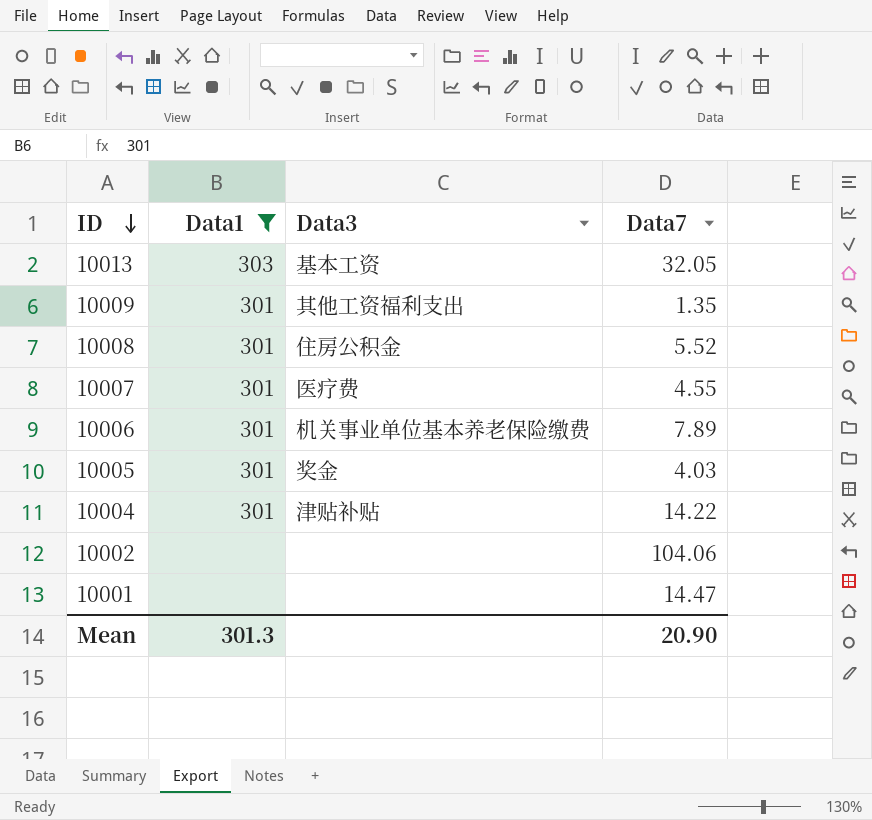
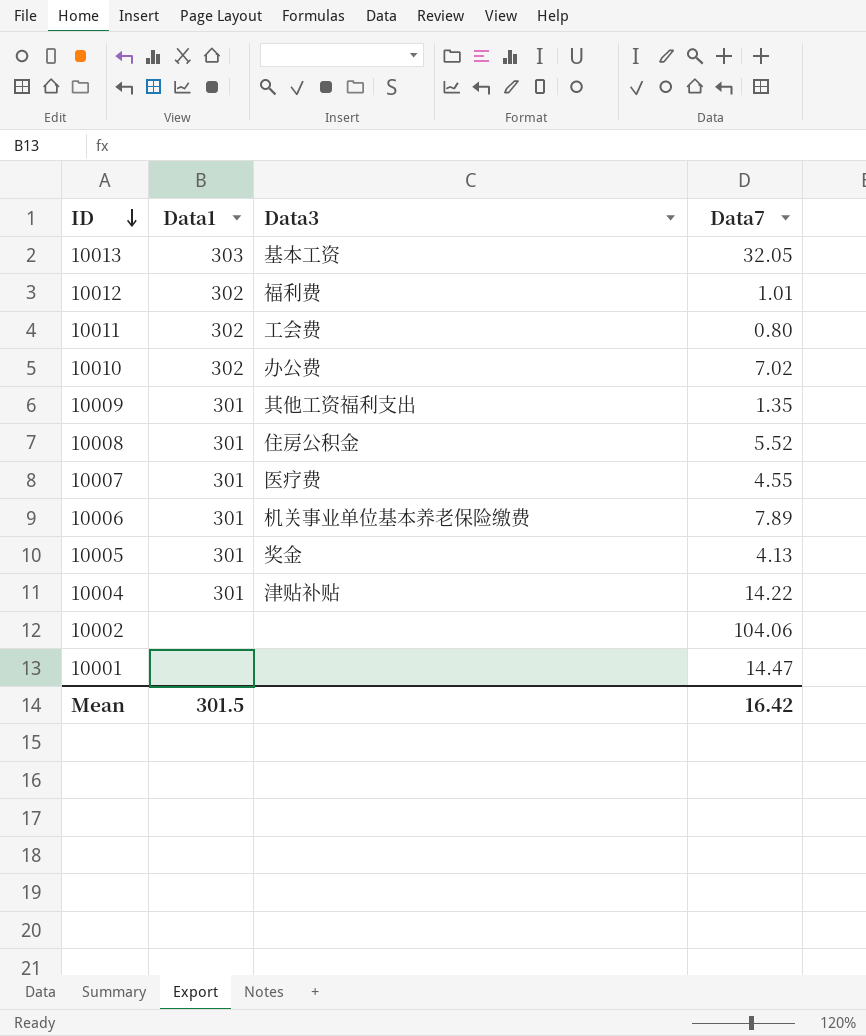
filter: Data1 != 302 -> none
10005 | Data7: 4.03 -> 4.13
Mean | Data1: 301.3 -> 301.5
Mean | Data7: 20.90 -> 16.42

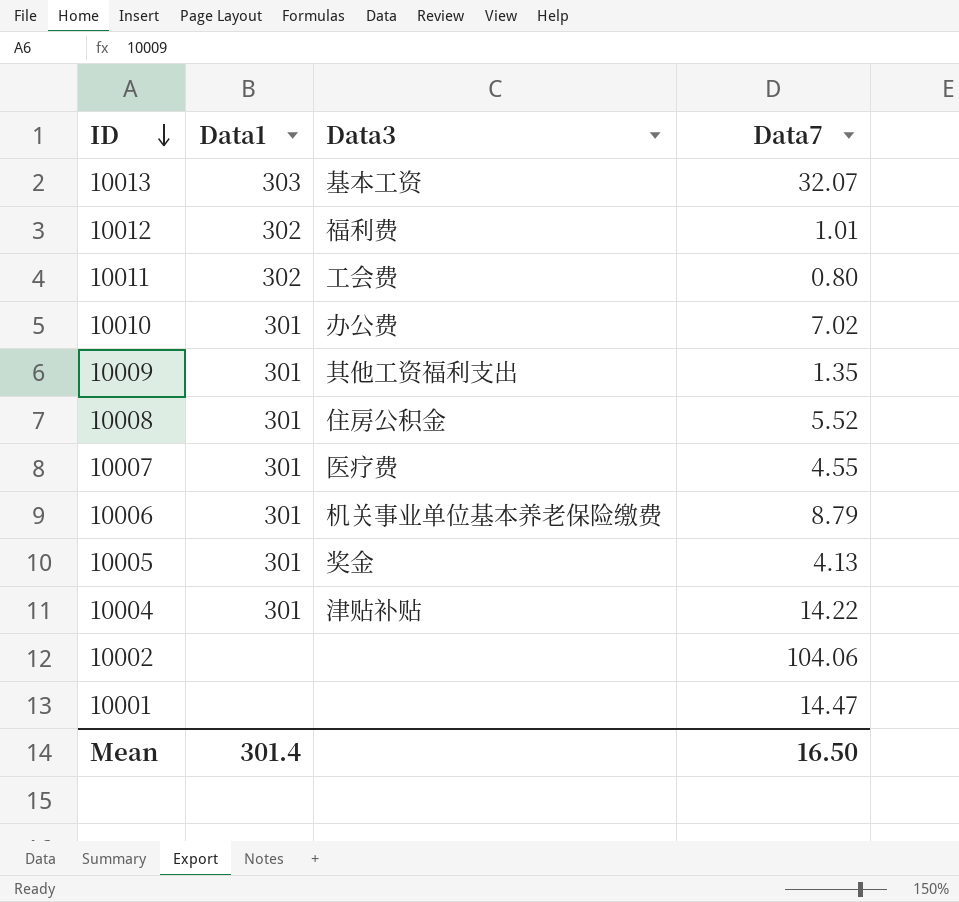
10013 | Data7: 32.05 -> 32.07
10010 | Data1: 302 -> 301
10006 | Data7: 7.89 -> 8.79
Mean | Data1: 301.5 -> 301.4
Mean | Data7: 16.42 -> 16.50

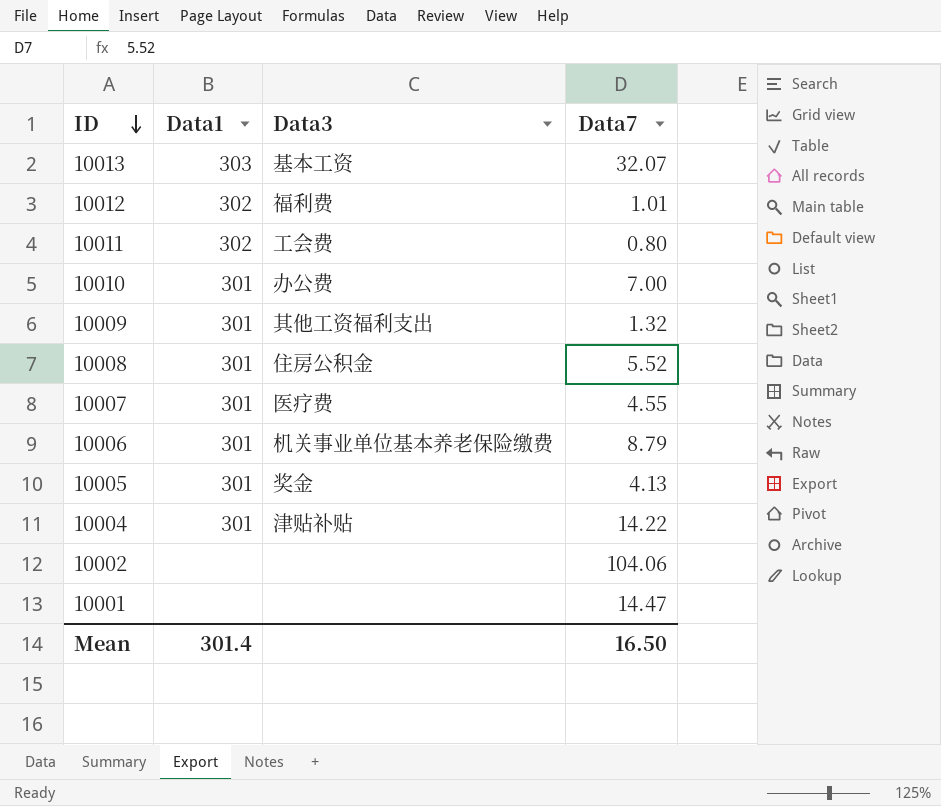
10010 | Data7: 7.02 -> 7.00
10009 | Data7: 1.35 -> 1.32

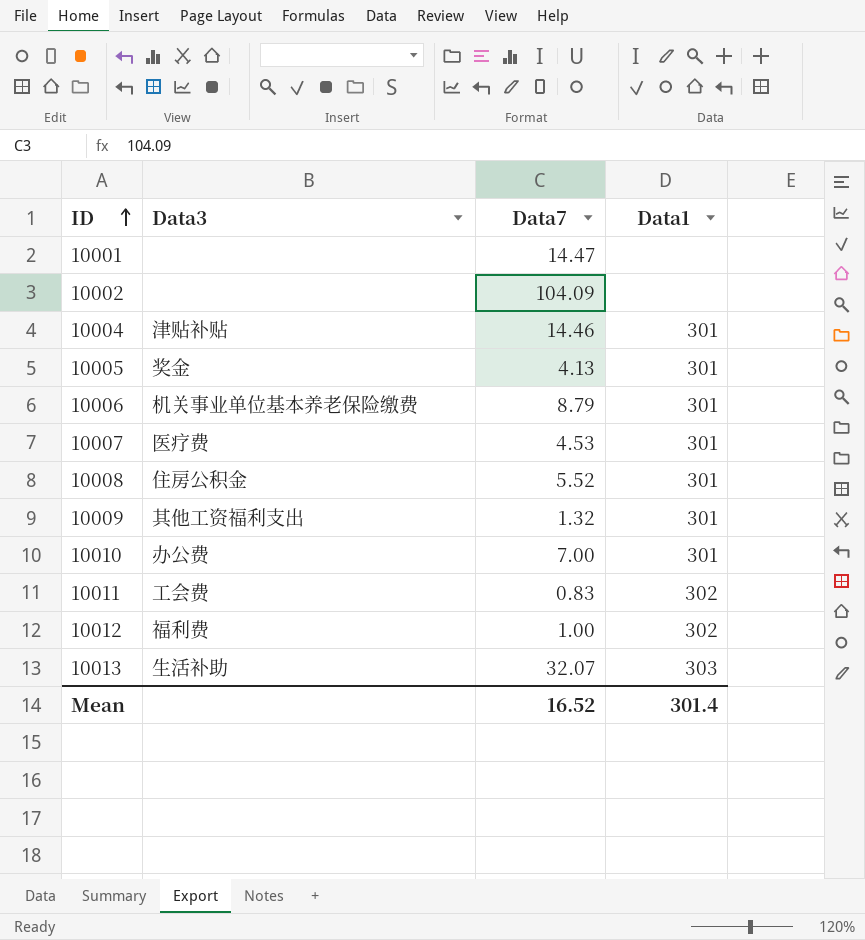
row order: ID descending -> ID ascending
column Data1 | position: 2 -> 4
10002 | Data7: 104.06 -> 104.09
10004 | Data7: 14.22 -> 14.46
10007 | Data7: 4.55 -> 4.53
10011 | Data7: 0.80 -> 0.83
10012 | Data7: 1.01 -> 1.00
10013 | Data3: 基本工资 -> 生活补助
Mean | Data7: 16.50 -> 16.52

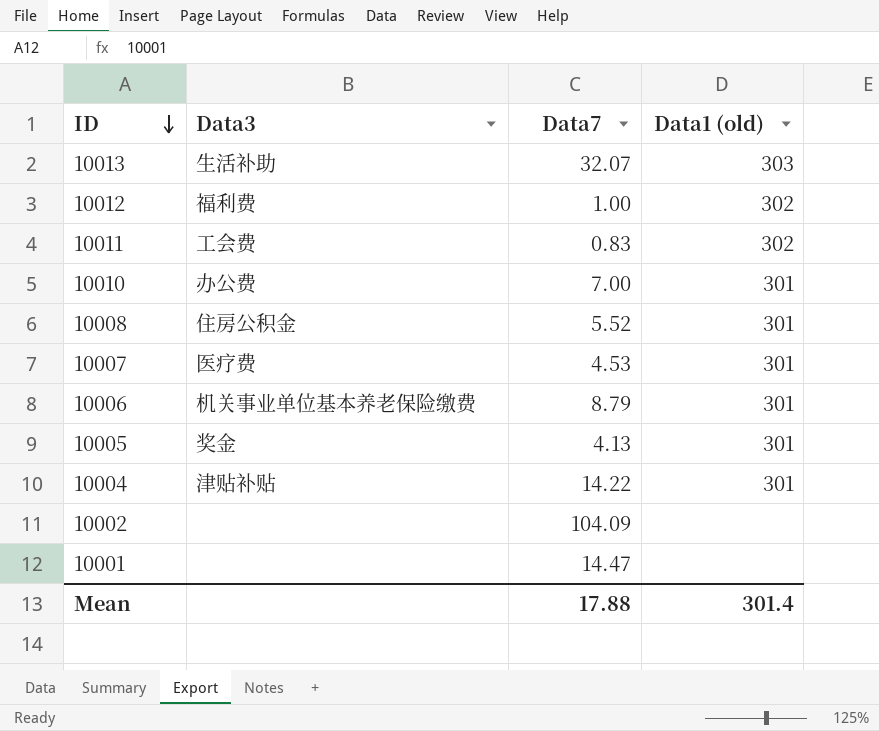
row order: ID ascending -> ID descending
column name: Data1 -> Data1 (old)
row 10009: 其他工资福利支出 | 1.32 | 301 -> none
10004 | Data7: 14.46 -> 14.22
Mean | Data7: 16.52 -> 17.88

